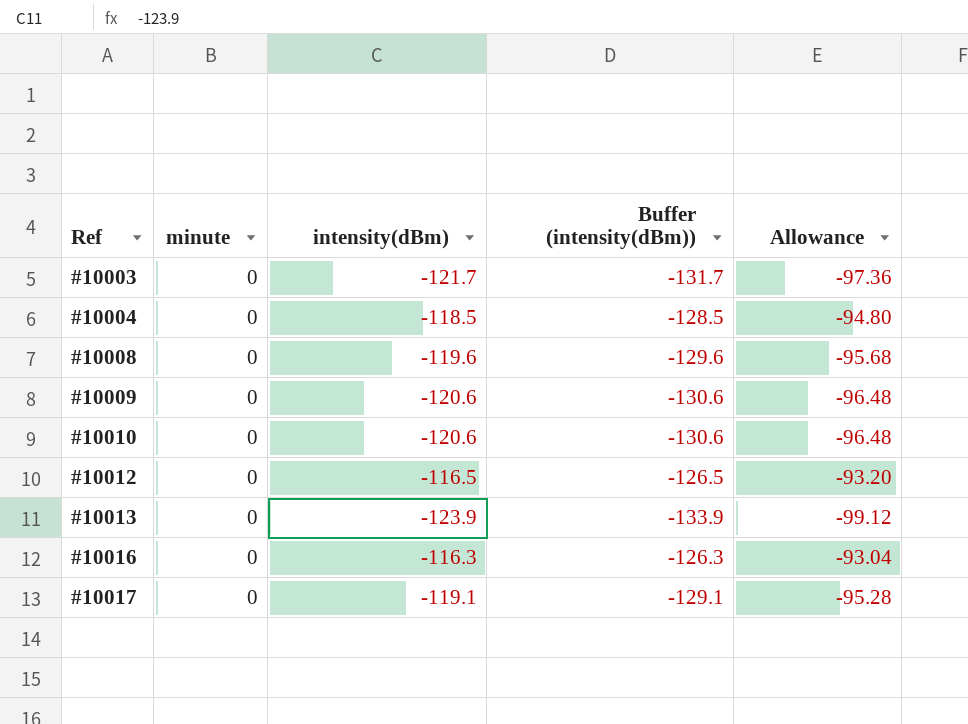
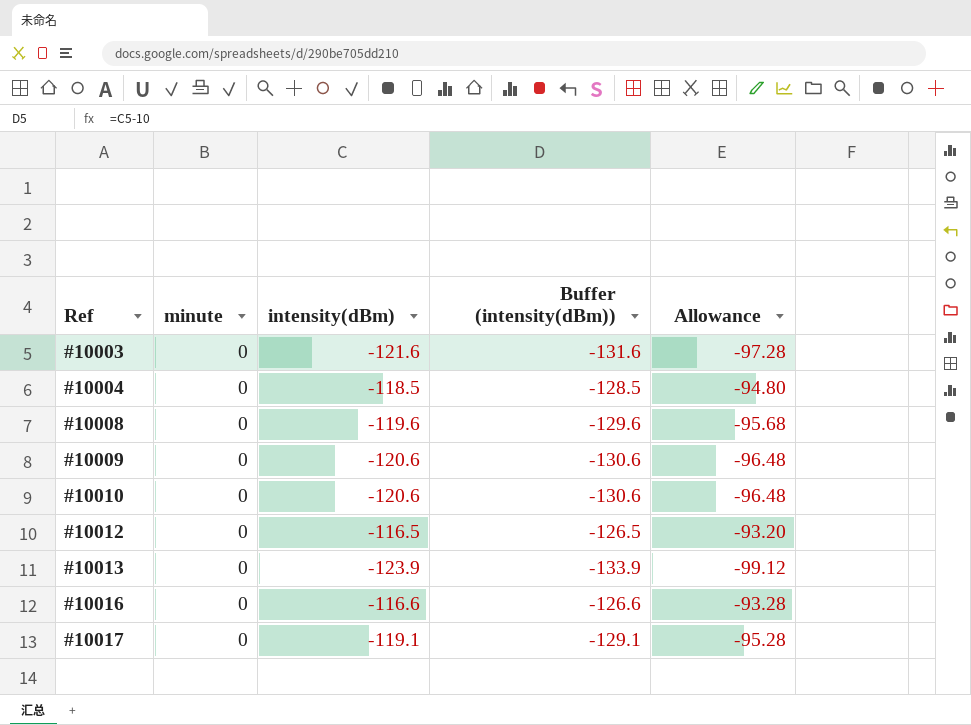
#10003 | intensity(dBm): -121.7 -> -121.6
#10003 | Buffer (intensity(dBm)): -131.7 -> -131.6
#10003 | Allowance: -97.36 -> -97.28
#10016 | intensity(dBm): -116.3 -> -116.6
#10016 | Buffer (intensity(dBm)): -126.3 -> -126.6
#10016 | Allowance: -93.04 -> -93.28

